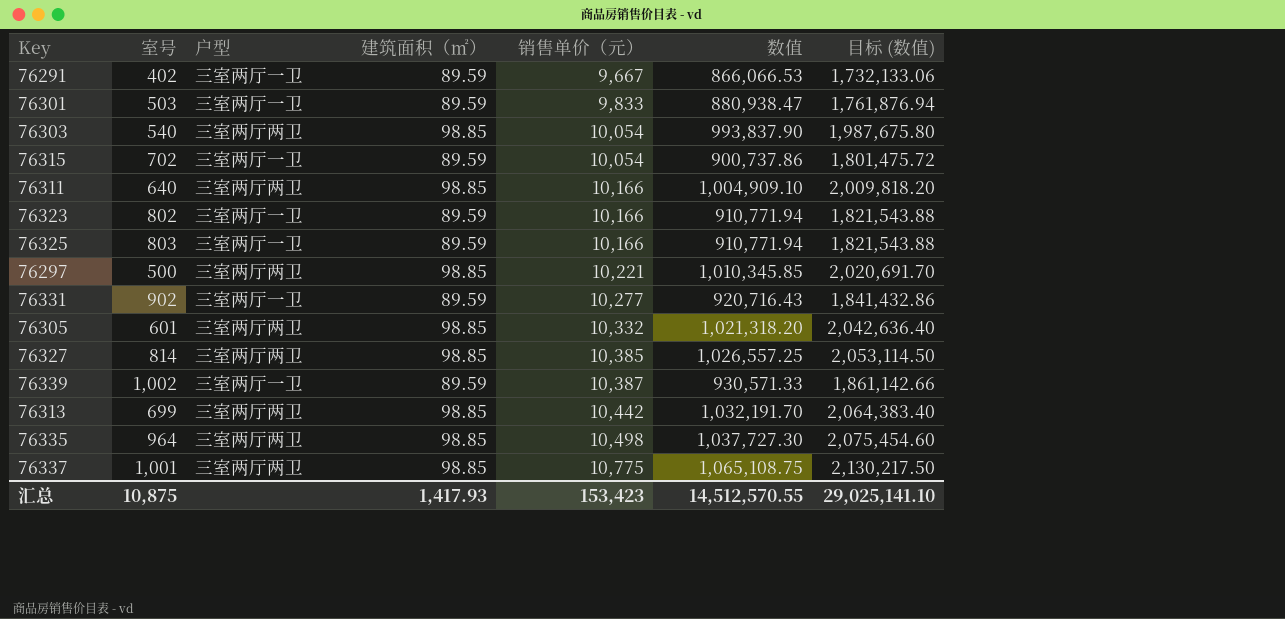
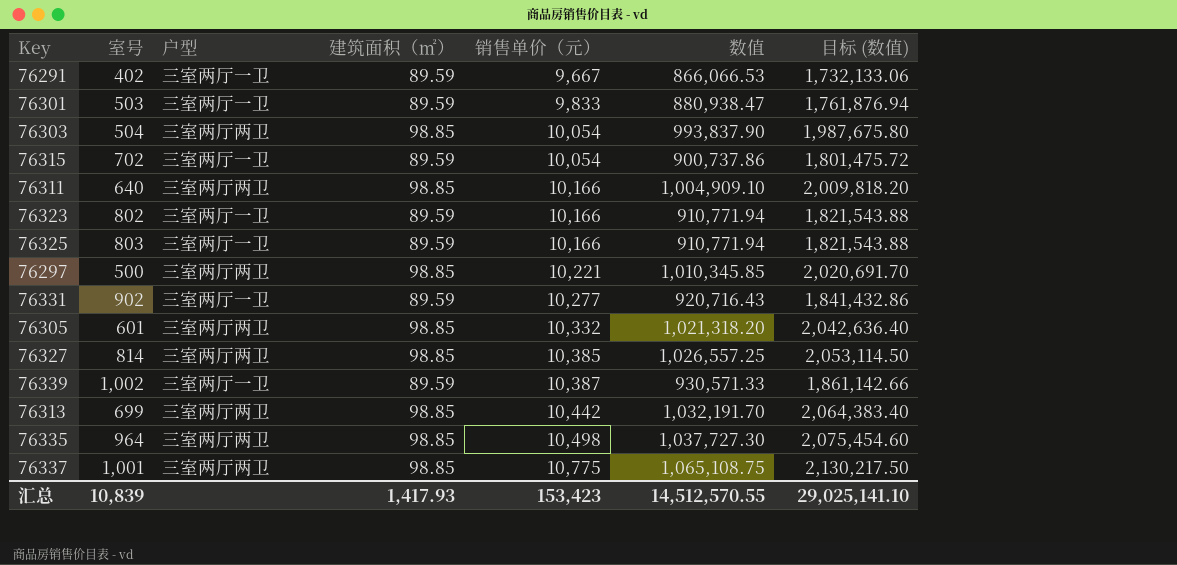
76303 | 室号: 540 -> 504
汇总 | 室号: 10,875 -> 10,839

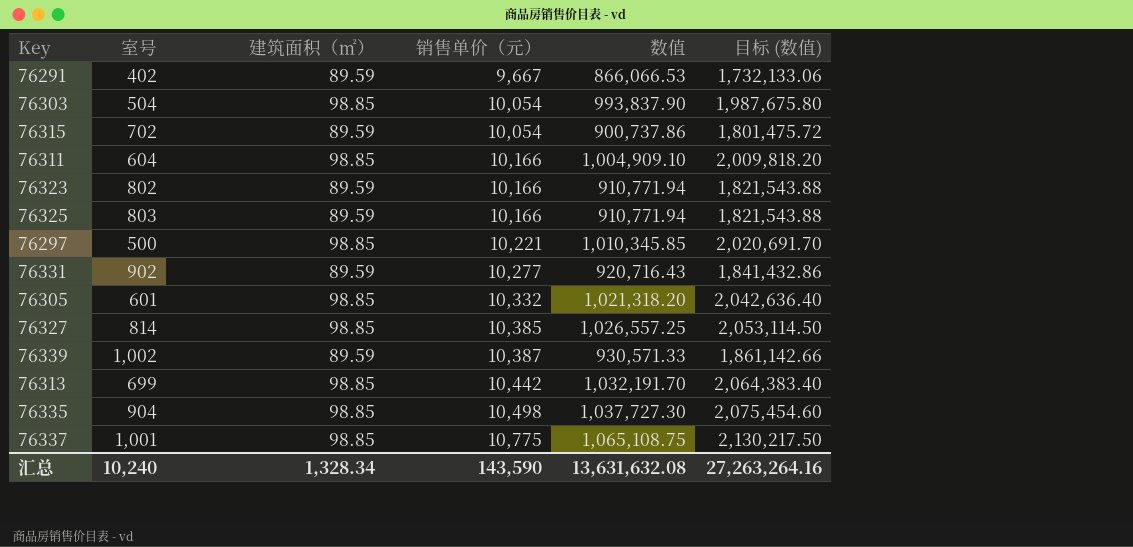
column 户型 | position: 3 -> none
row 76301: 503 | 三室两厅一卫 | 89.59 | 9,833 | 880,938.47 | 1,761,876.94 -> none
76311 | 室号: 640 -> 604
76335 | 室号: 964 -> 904
汇总 | 室号: 10,839 -> 10,240
汇总 | 建筑面积（㎡）: 1,417.93 -> 1,328.34
汇总 | 销售单价（元）: 153,423 -> 143,590
汇总 | 数值: 14,512,570.55 -> 13,631,632.08
汇总 | 目标 (数值): 29,025,141.10 -> 27,263,264.16

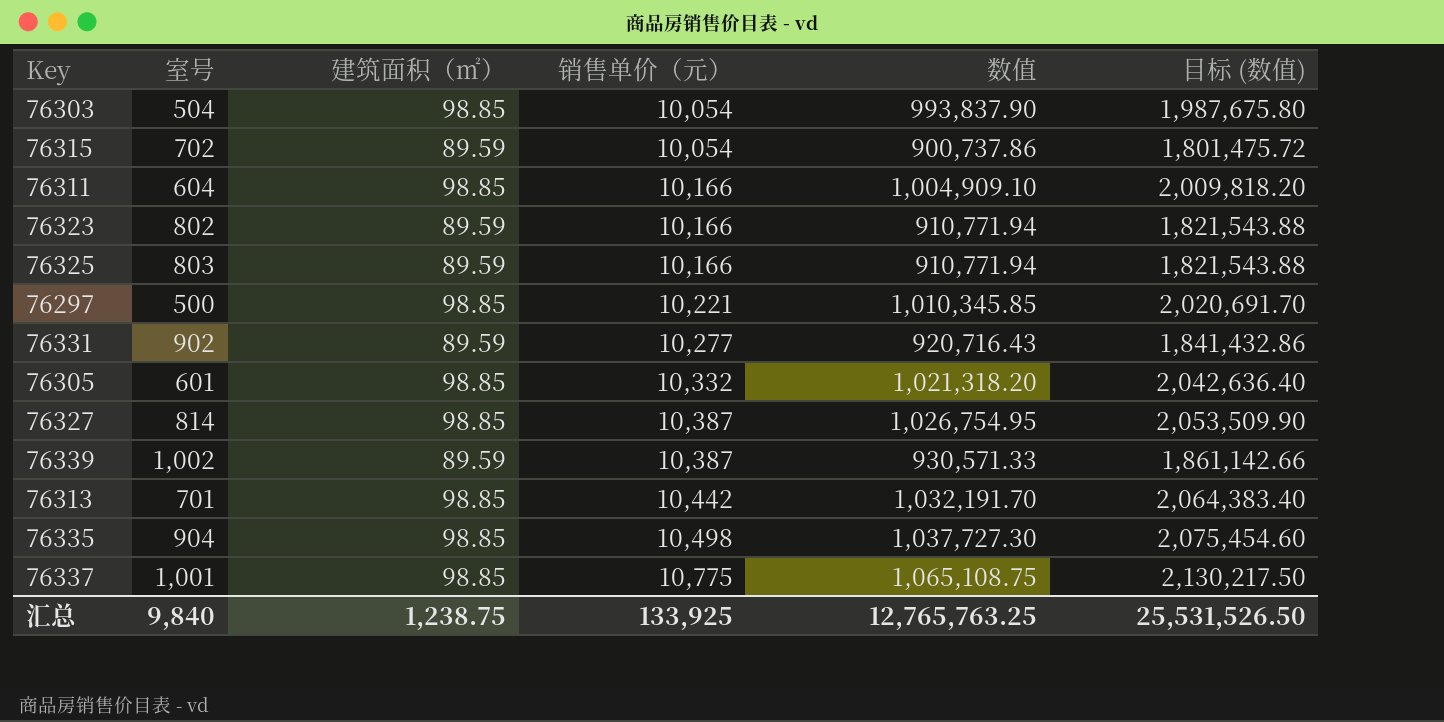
row 76291: 402 | 89.59 | 9,667 | 866,066.53 | 1,732,133.06 -> none
76327 | 销售单价（元）: 10,385 -> 10,387
76327 | 数值: 1,026,557.25 -> 1,026,754.95
76327 | 目标 (数值): 2,053,114.50 -> 2,053,509.90
76313 | 室号: 699 -> 701
汇总 | 室号: 10,240 -> 9,840
汇总 | 建筑面积（㎡）: 1,328.34 -> 1,238.75
汇总 | 销售单价（元）: 143,590 -> 133,925
汇总 | 数值: 13,631,632.08 -> 12,765,763.25
汇总 | 目标 (数值): 27,263,264.16 -> 25,531,526.50

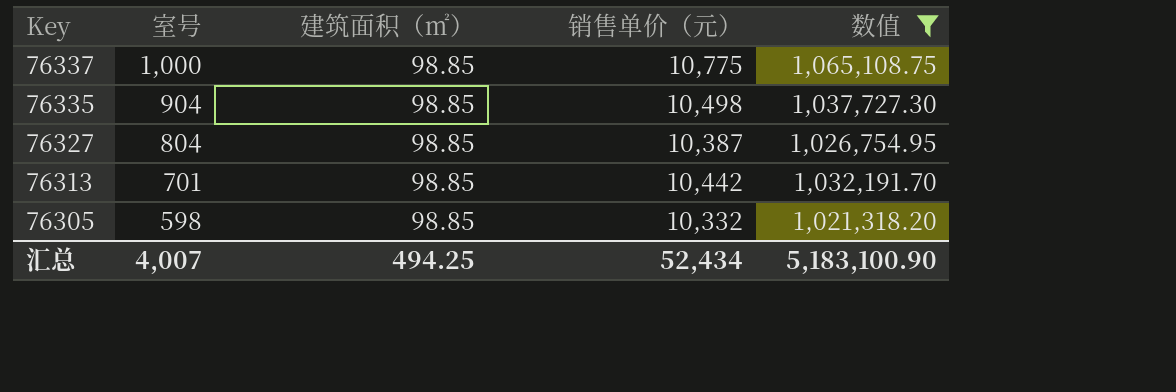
filter: none -> 数值 >= 1,021,318.20
row order: 销售单价（元） ascending -> Key descending
column 目标 (数值) | formula: [数值] * 2 -> none
76337 | 室号: 1,001 -> 1,000
76327 | 室号: 814 -> 804
76305 | 室号: 601 -> 598
汇总 | 室号: 9,840 -> 4,007
汇总 | 建筑面积（㎡）: 1,238.75 -> 494.25
汇总 | 销售单价（元）: 133,925 -> 52,434
汇总 | 数值: 12,765,763.25 -> 5,183,100.90

